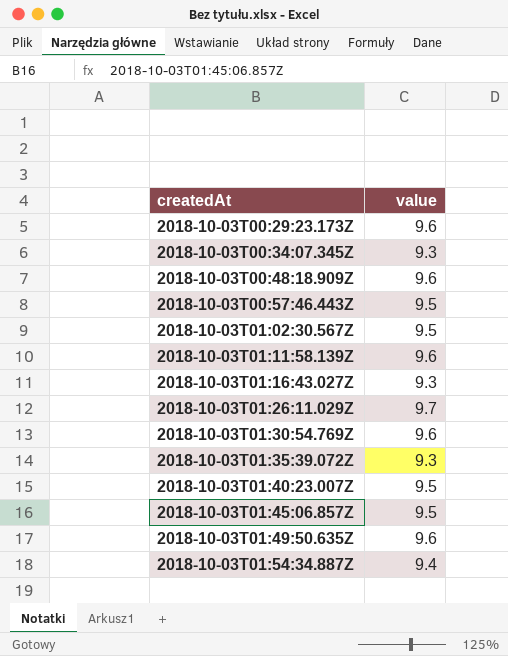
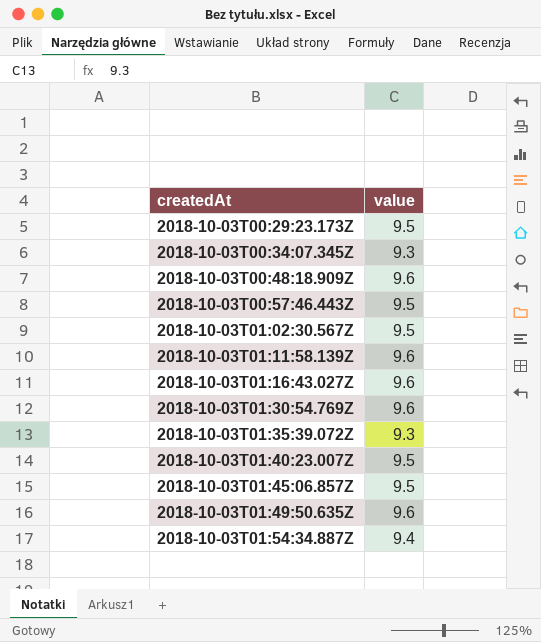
row 2018-10-03T01:26:11.029Z: 9.7 -> none
2018-10-03T00:29:23.173Z | value: 9.6 -> 9.5
2018-10-03T01:16:43.027Z | value: 9.3 -> 9.6

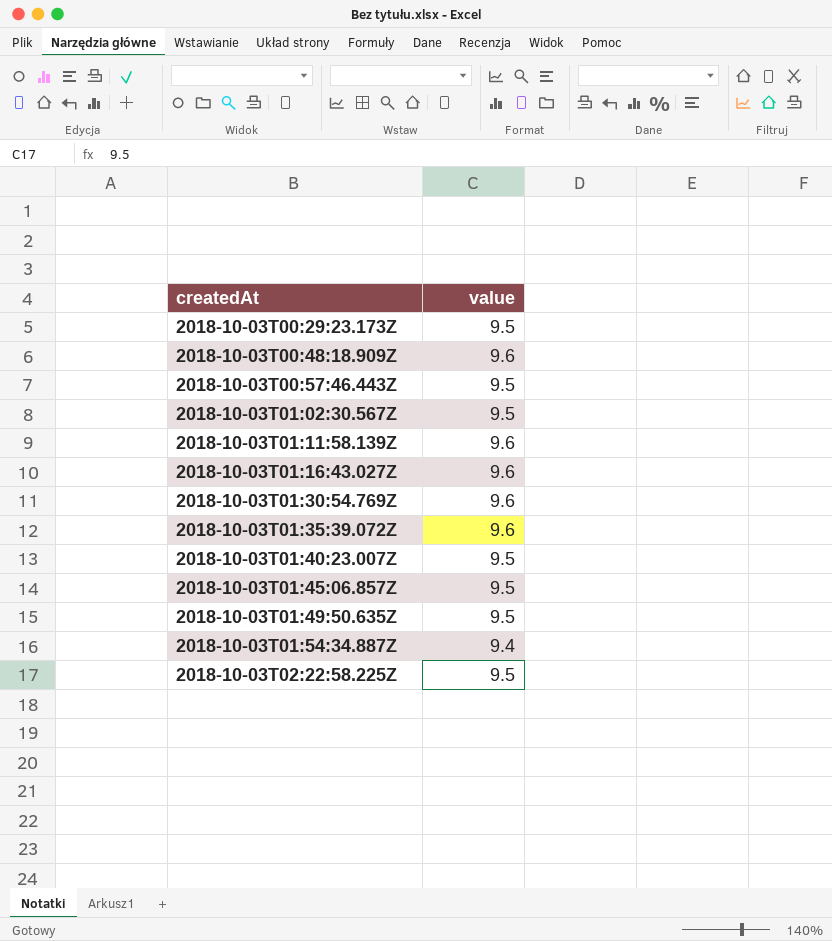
row 2018-10-03T00:34:07.345Z: 9.3 -> none
2018-10-03T01:35:39.072Z | value: 9.3 -> 9.6
2018-10-03T01:49:50.635Z | value: 9.6 -> 9.5
row 2018-10-03T02:22:58.225Z: none -> 9.5

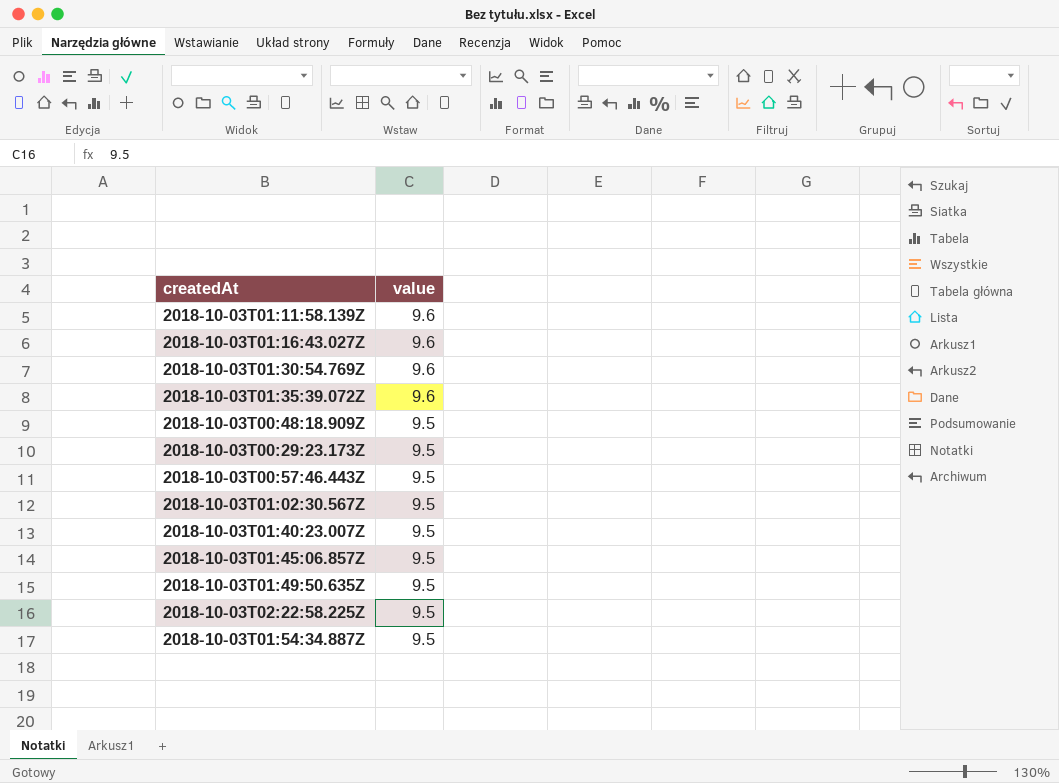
row order: createdAt ascending -> value descending
2018-10-03T00:48:18.909Z | value: 9.6 -> 9.5
2018-10-03T01:54:34.887Z | value: 9.4 -> 9.5

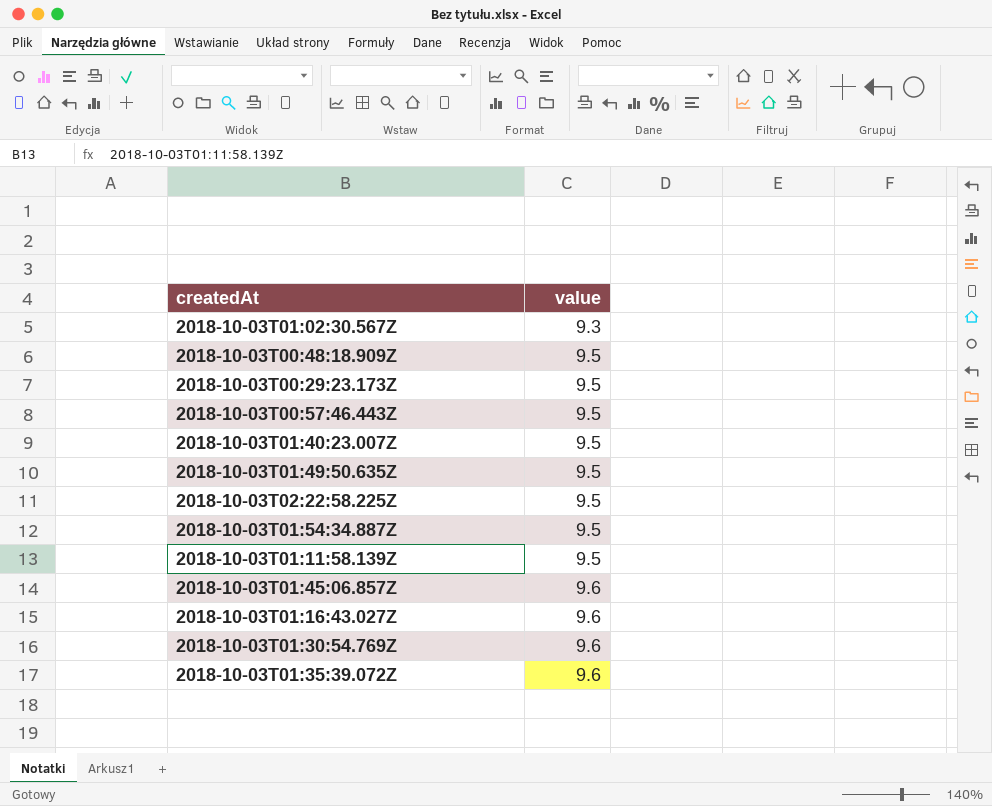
row order: value descending -> value ascending
2018-10-03T01:02:30.567Z | value: 9.5 -> 9.3
2018-10-03T01:11:58.139Z | value: 9.6 -> 9.5
2018-10-03T01:45:06.857Z | value: 9.5 -> 9.6

